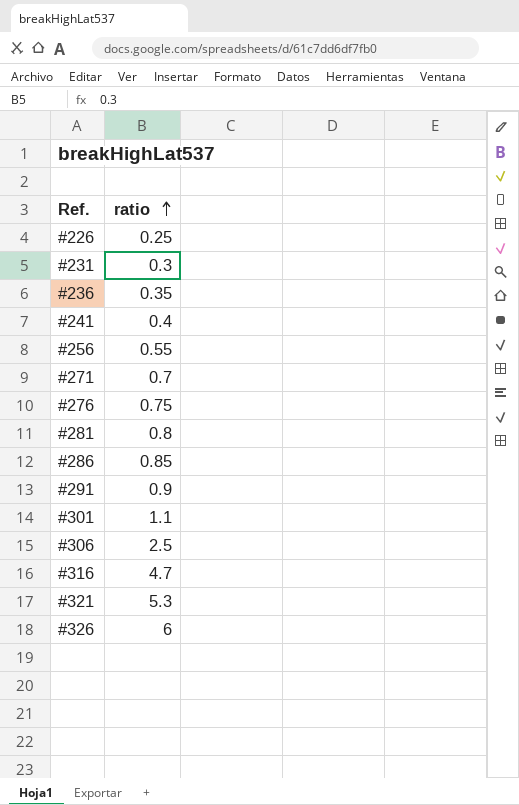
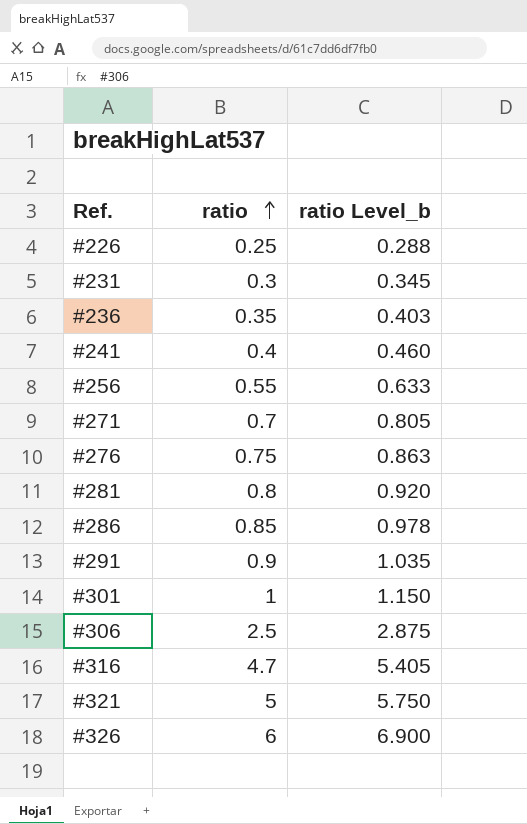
column ratio Level_b | formula: none -> [ratio] * 1.15
#301 | ratio: 1.1 -> 1
#321 | ratio: 5.3 -> 5

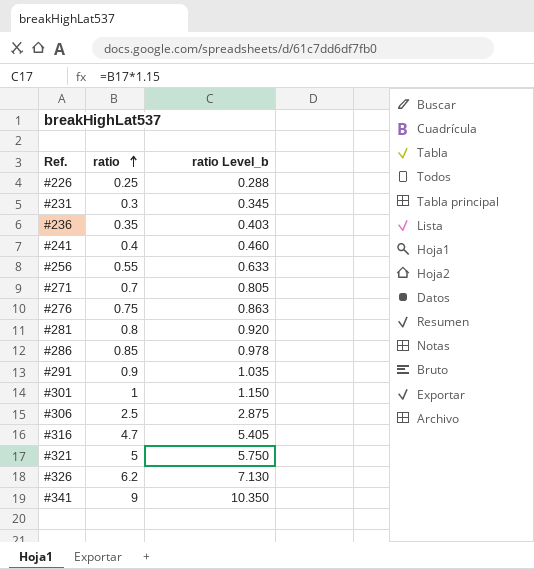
#326 | ratio: 6 -> 6.2
#326 | ratio Level_b: 6.900 -> 7.130
row #341: none -> 9 | 10.350

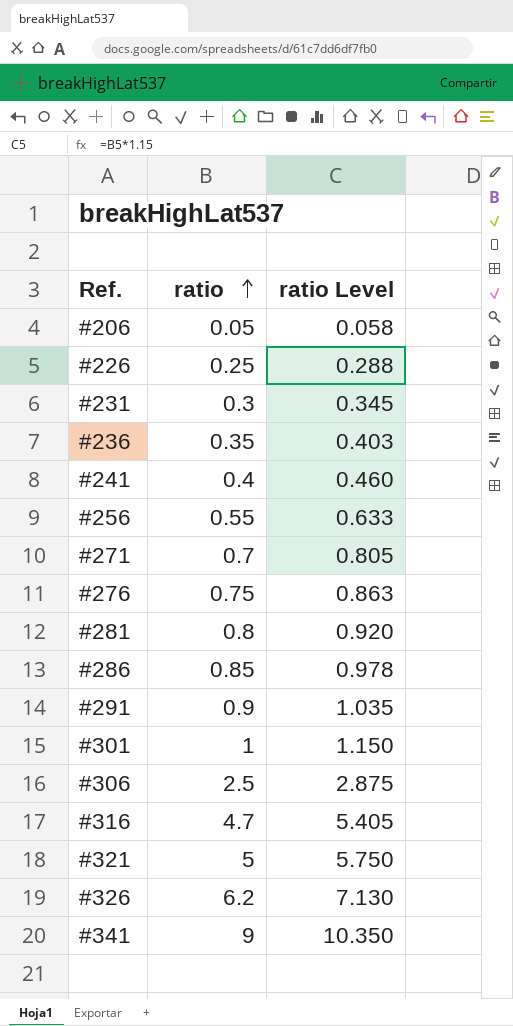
column name: ratio Level_b -> ratio Level
row #206: none -> 0.05 | 0.058

